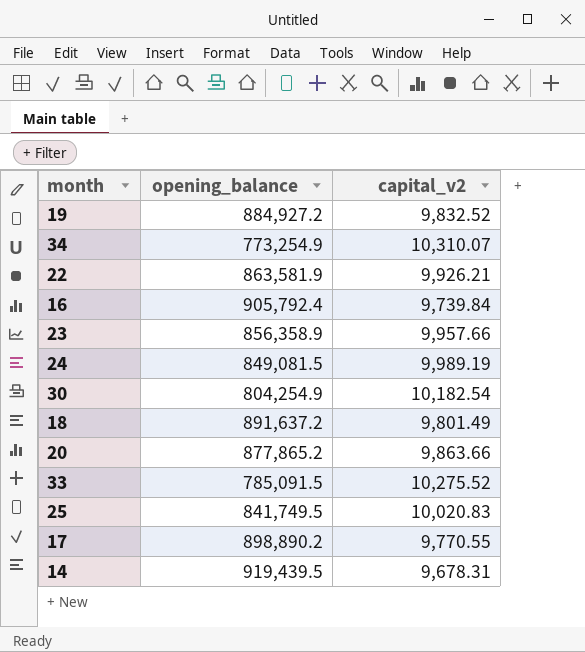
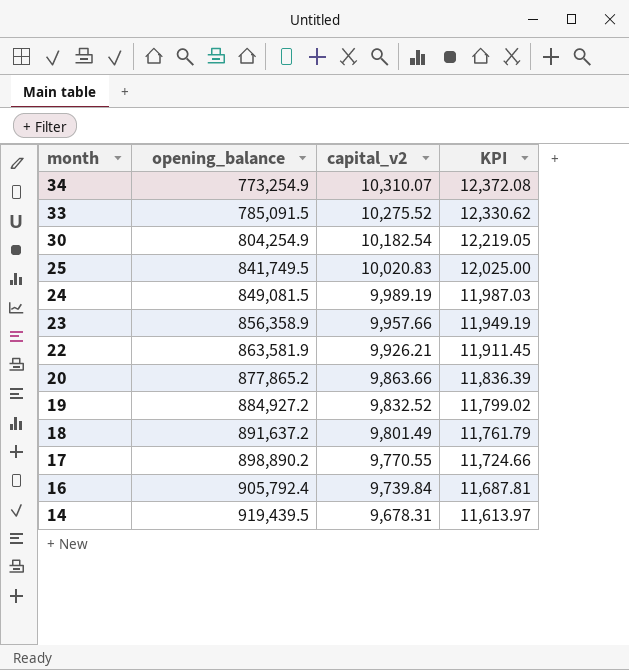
row order: none -> month descending
column KPI | formula: none -> [capital_v2] * 1.2

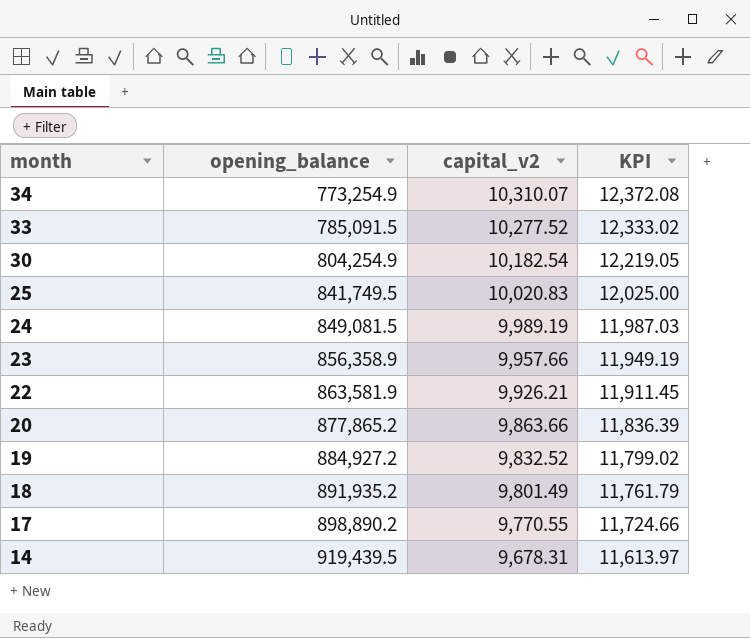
row 16: 905,792.4 | 9,739.84 | 11,687.81 -> none
33 | capital_v2: 10,275.52 -> 10,277.52
33 | KPI: 12,330.62 -> 12,333.02
18 | opening_balance: 891,637.2 -> 891,935.2

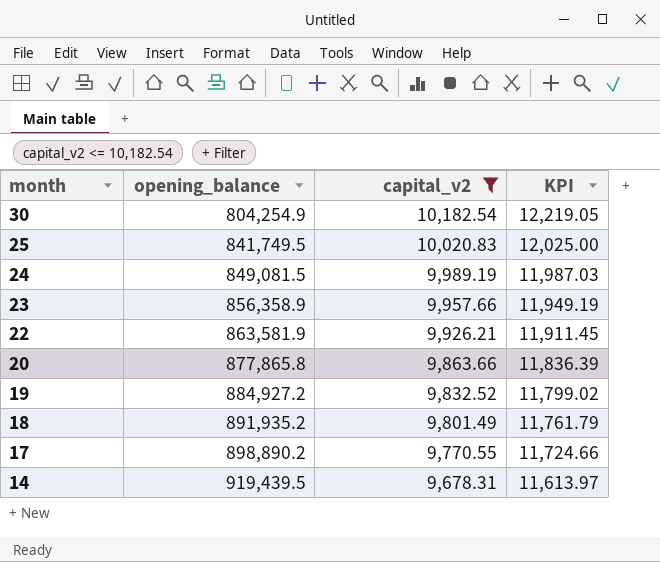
filter: none -> capital_v2 <= 10,182.54
20 | opening_balance: 877,865.2 -> 877,865.8

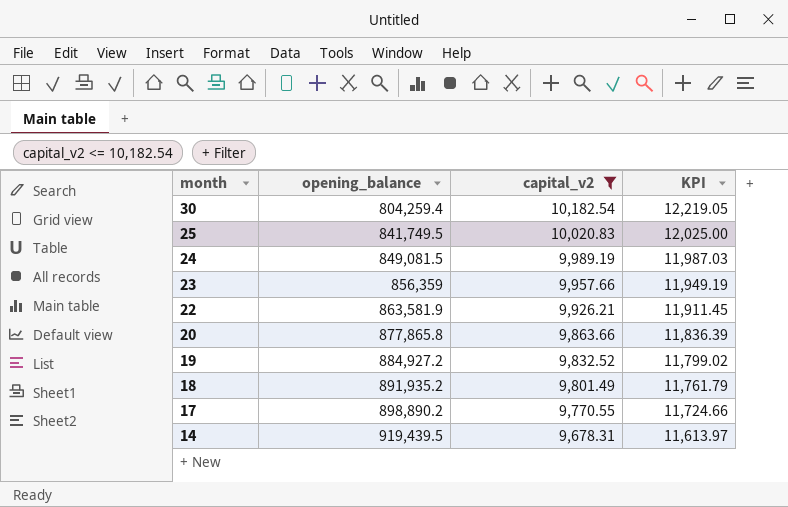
30 | opening_balance: 804,254.9 -> 804,259.4
23 | opening_balance: 856,358.9 -> 856,359

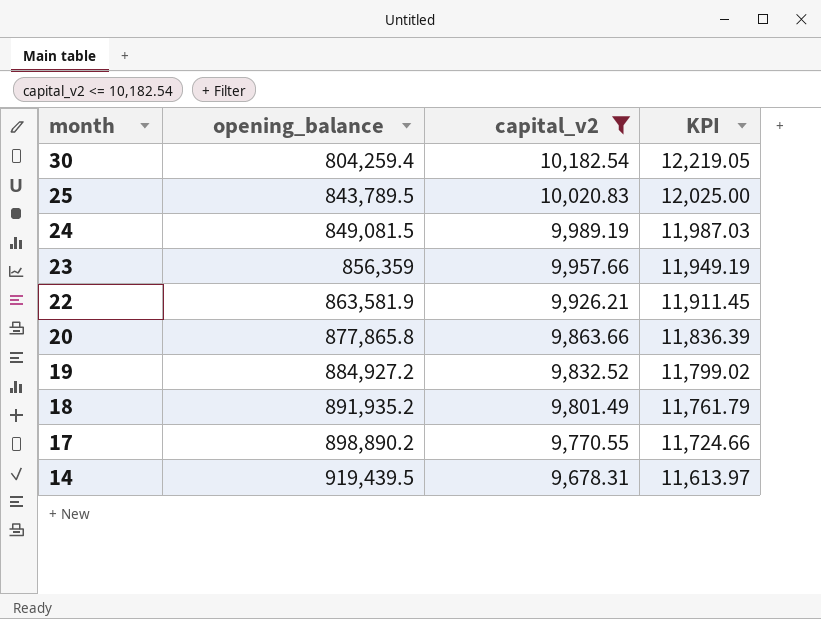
25 | opening_balance: 841,749.5 -> 843,789.5

